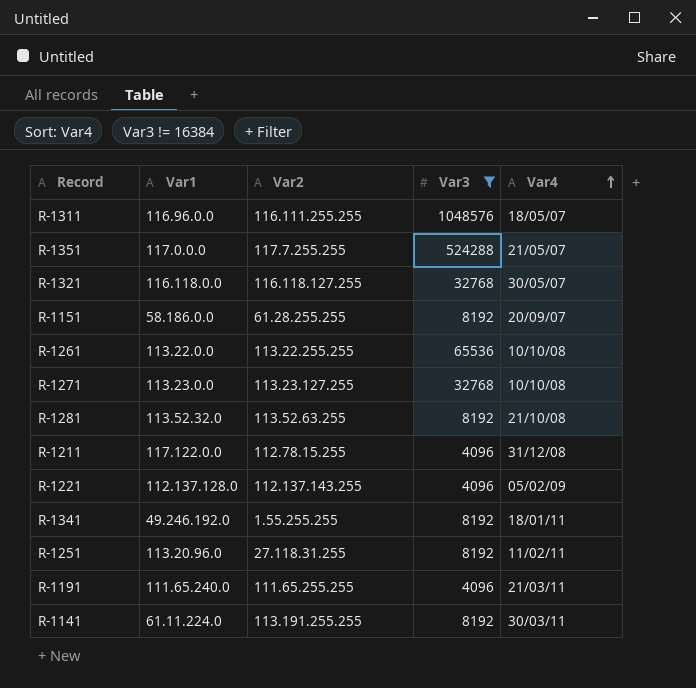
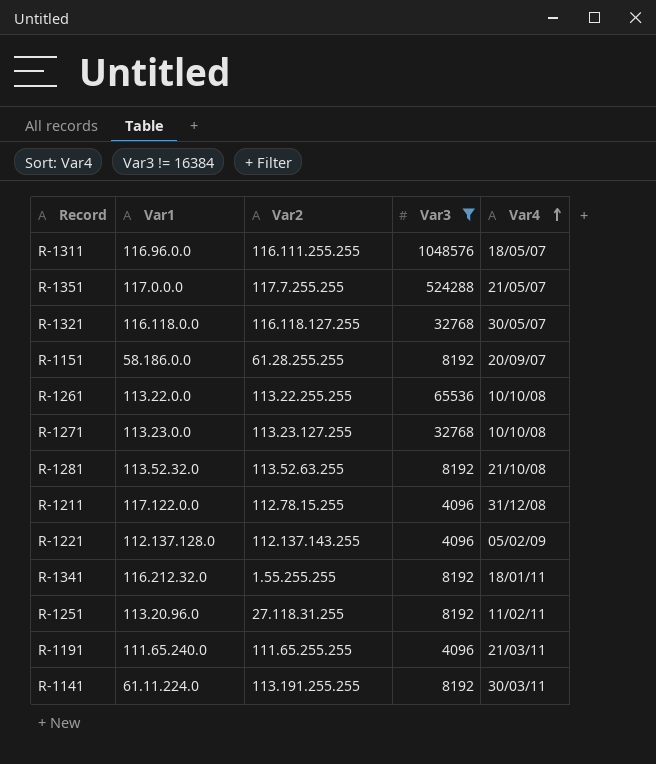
R-1341 | Var1: 49.246.192.0 -> 116.212.32.0

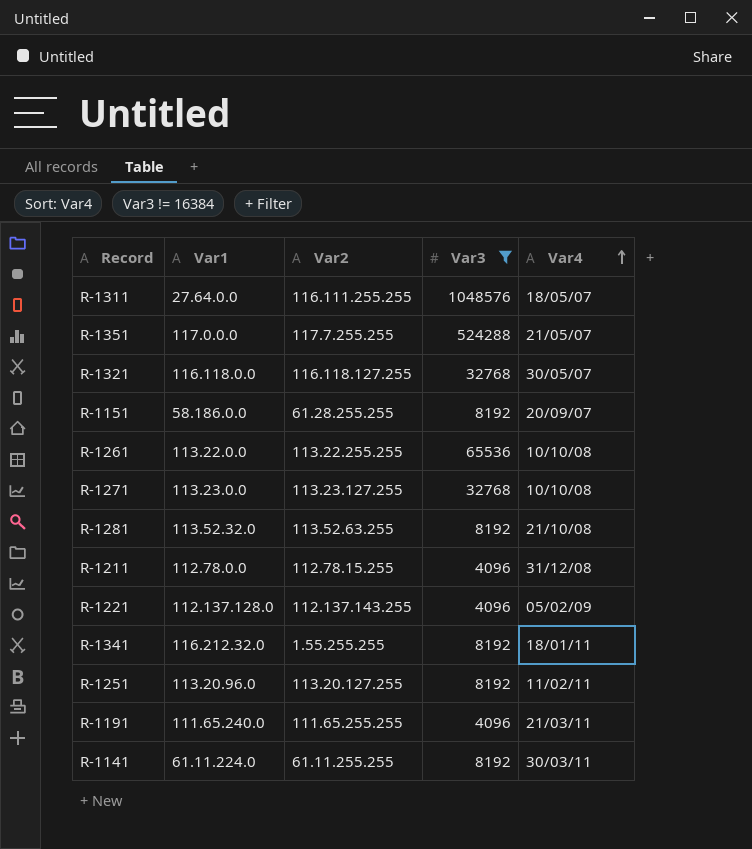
R-1311 | Var1: 116.96.0.0 -> 27.64.0.0
R-1211 | Var1: 117.122.0.0 -> 112.78.0.0
R-1251 | Var2: 27.118.31.255 -> 113.20.127.255
R-1141 | Var2: 113.191.255.255 -> 61.11.255.255

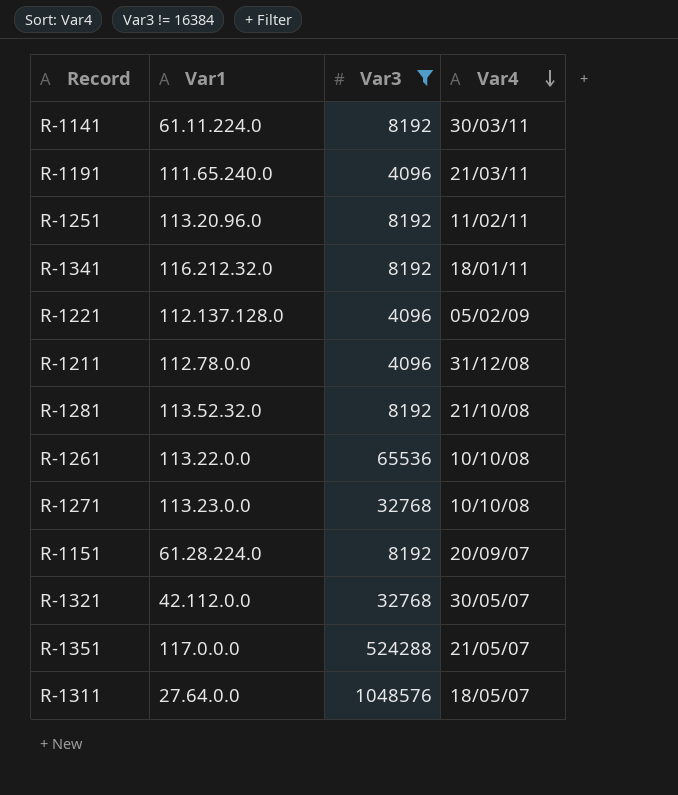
row order: Var4 ascending -> Var4 descending
column Var2 | position: 3 -> none
R-1151 | Var1: 58.186.0.0 -> 61.28.224.0
R-1321 | Var1: 116.118.0.0 -> 42.112.0.0

